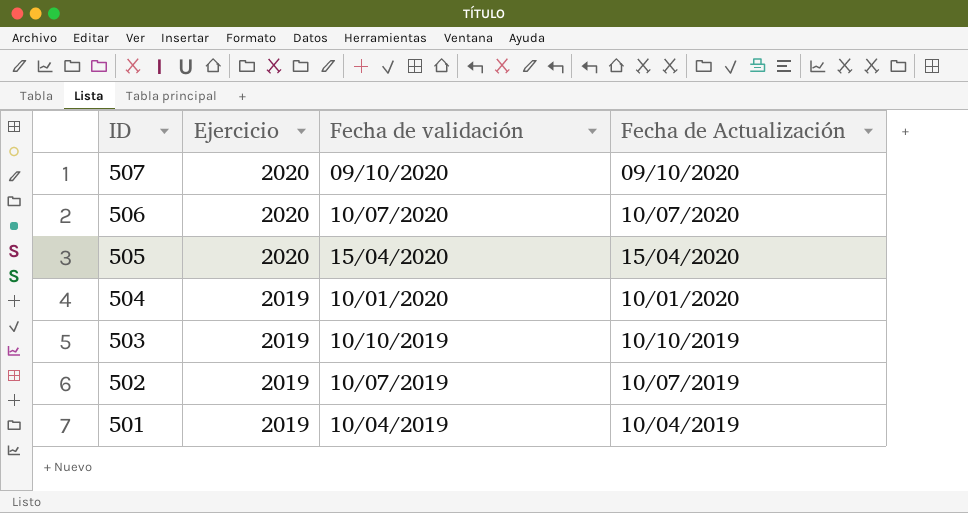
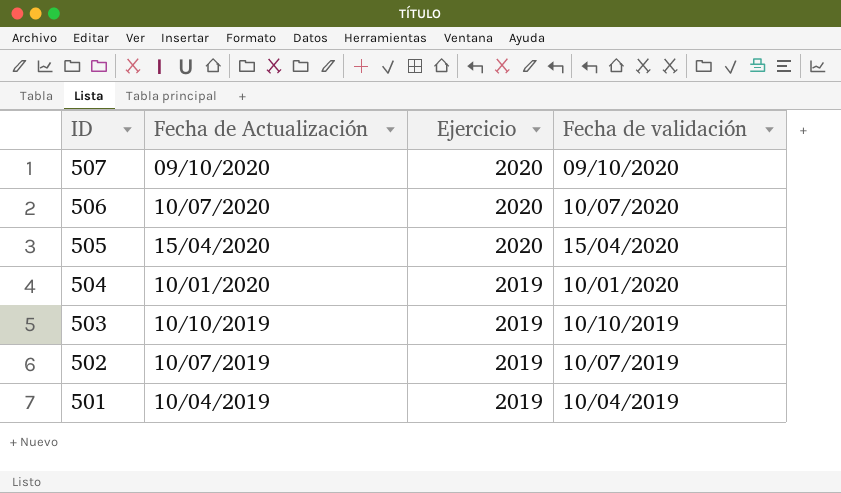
column Fecha de Actualización | position: 4 -> 2

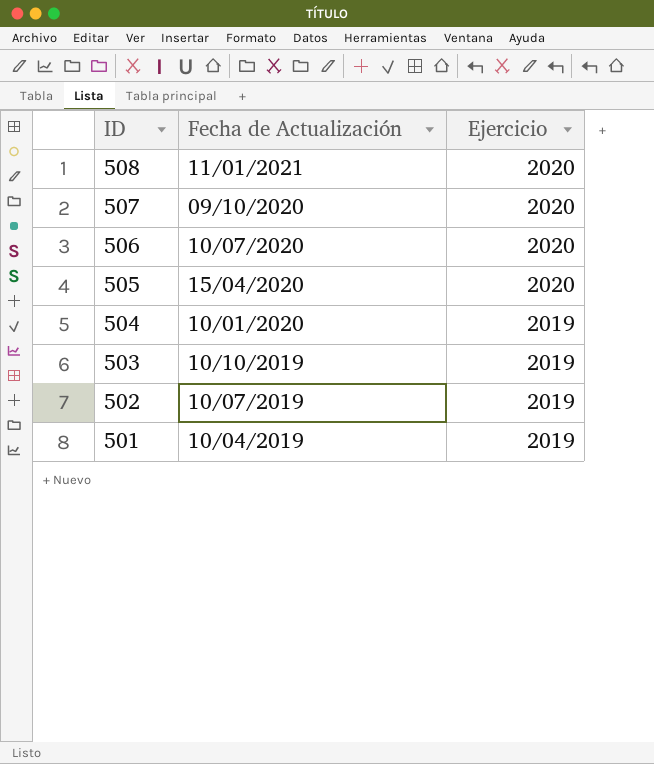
column Fecha de validación | position: 4 -> none
row 508: none -> 11/01/2021 | 2020

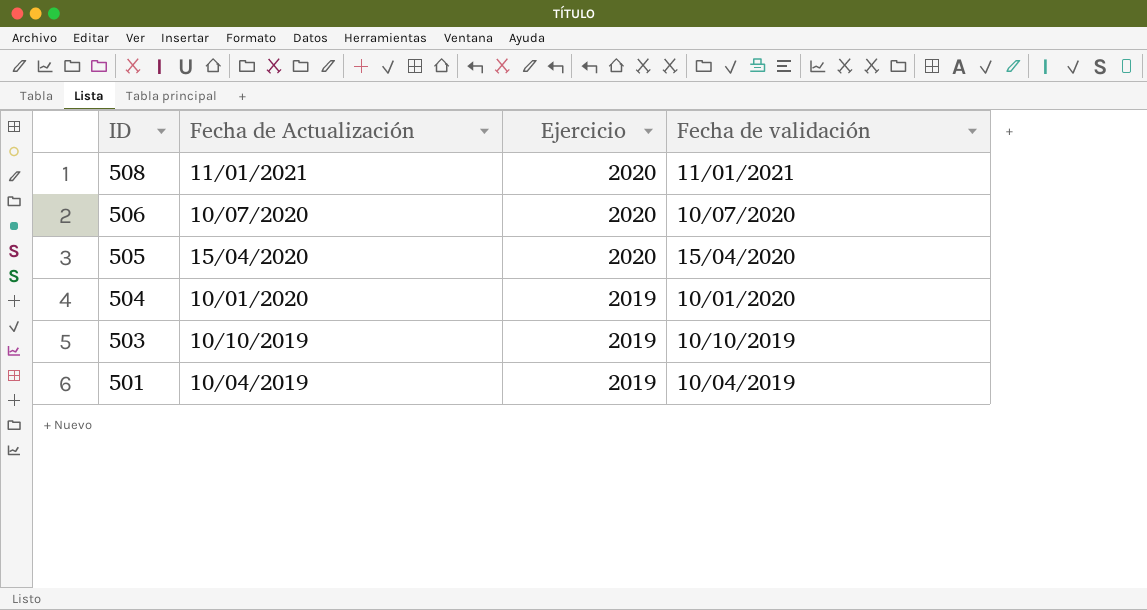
column Fecha de validación | position: none -> 4
row 507: 09/10/2020 | 2020 -> none
row 502: 10/07/2019 | 2019 -> none

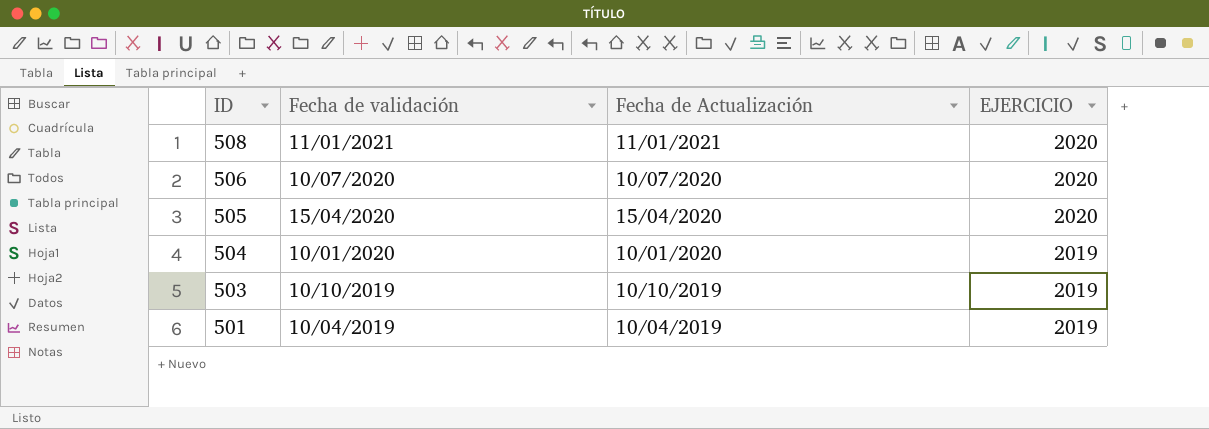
column Fecha de validación | position: 4 -> 2
column name: Ejercicio -> EJERCICIO

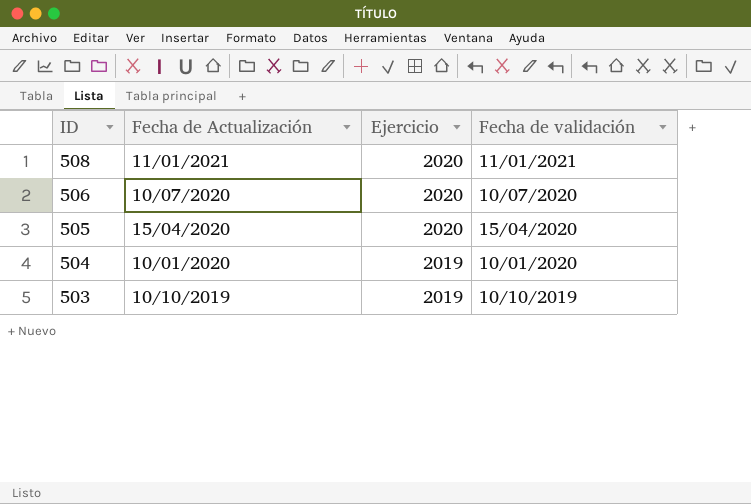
column name: EJERCICIO -> Ejercicio
column Fecha de validación | position: 2 -> 4
row 501: 10/04/2019 | 10/04/2019 | 2019 -> none

